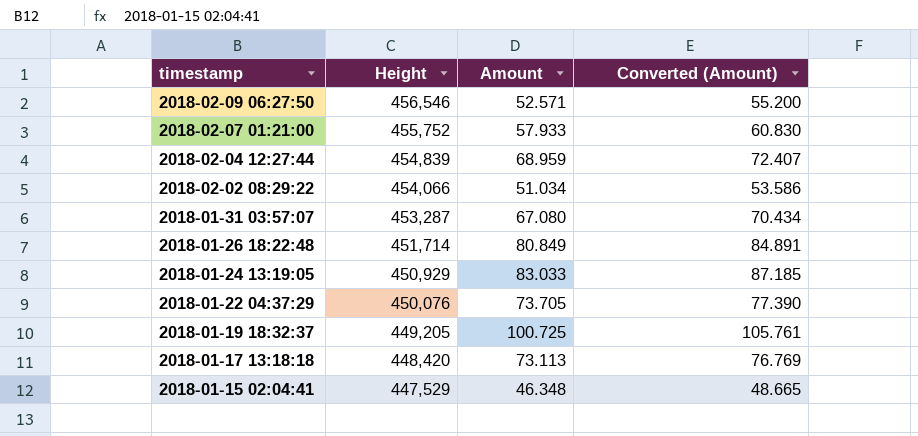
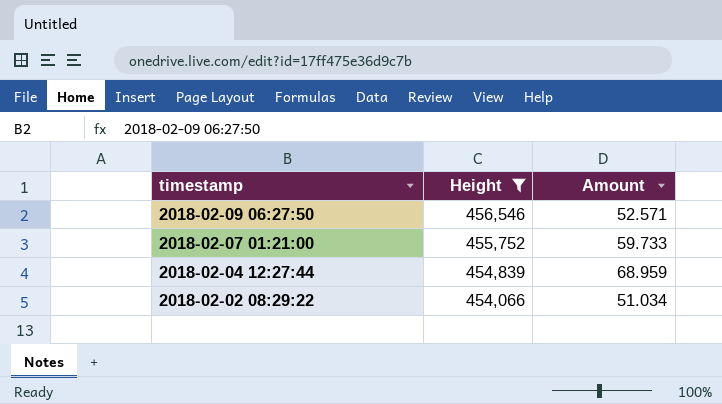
filter: none -> Height >= 454,066
column Converted (Amount) | formula: [Amount] * 1.05 -> none
2018-02-07 01:21:00 | Amount: 57.933 -> 59.733

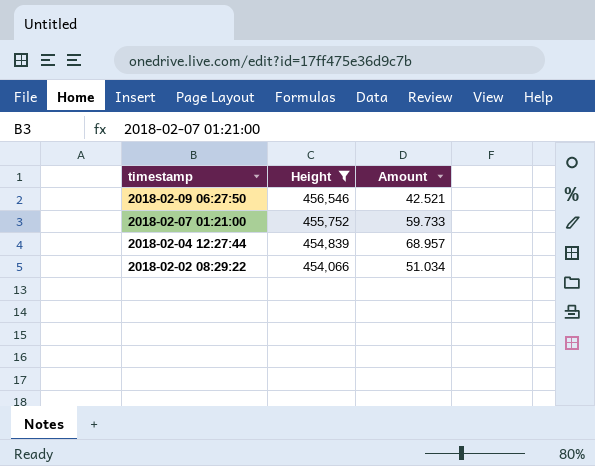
2018-02-09 06:27:50 | Amount: 52.571 -> 42.521
2018-02-04 12:27:44 | Amount: 68.959 -> 68.957

